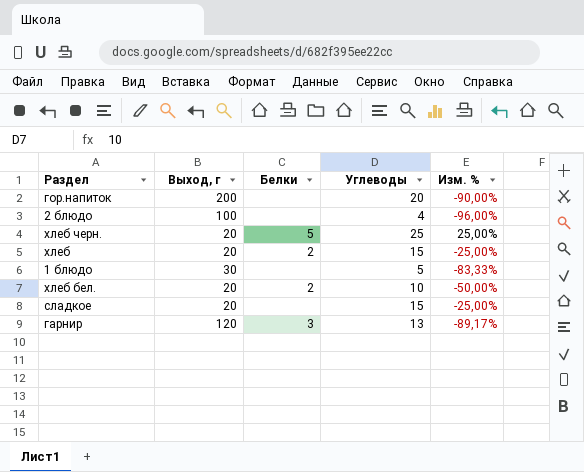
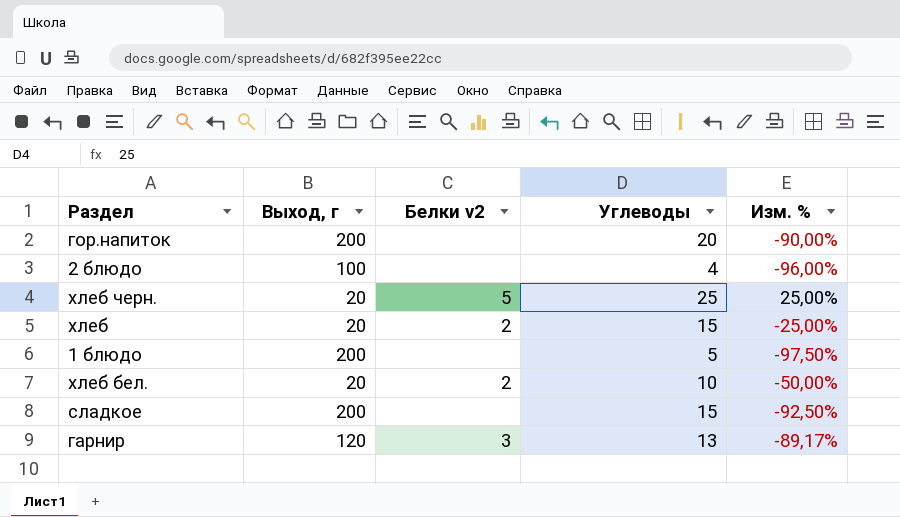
column name: Белки -> Белки v2
1 блюдо | Выход, г: 30 -> 200
1 блюдо | Изм. %: -83,33% -> -97,50%
сладкое | Выход, г: 20 -> 200
сладкое | Изм. %: -25,00% -> -92,50%

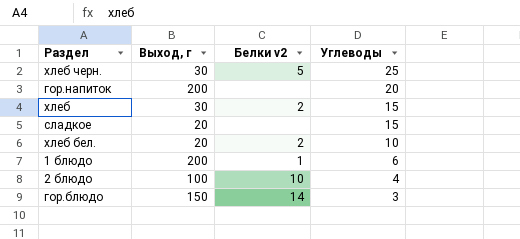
row order: none -> Углеводы descending
column Изм. % | formula: ([Углеводы] - [Выход, г]) / [Выход, г] -> none
row гарнир: 120 | 3 | 13 | -89,17% -> none
хлеб черн. | Выход, г: 20 -> 30
хлеб | Выход, г: 20 -> 30
сладкое | Выход, г: 200 -> 20
1 блюдо | Белки v2: none -> 1
1 блюдо | Углеводы: 5 -> 6
2 блюдо | Белки v2: none -> 10
row гор.блюдо: none -> 150 | 14 | 3

